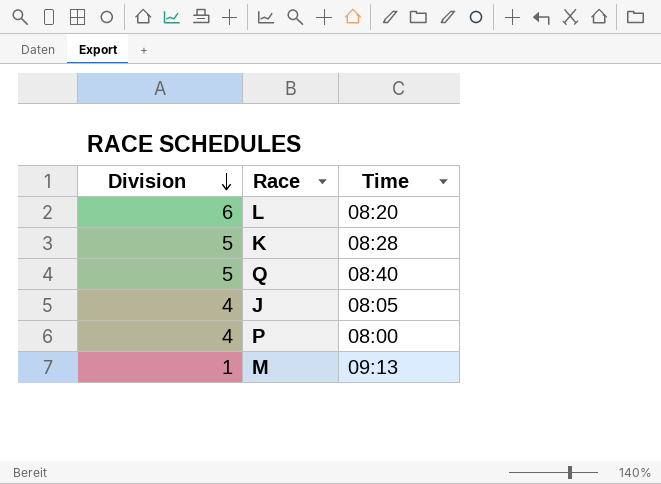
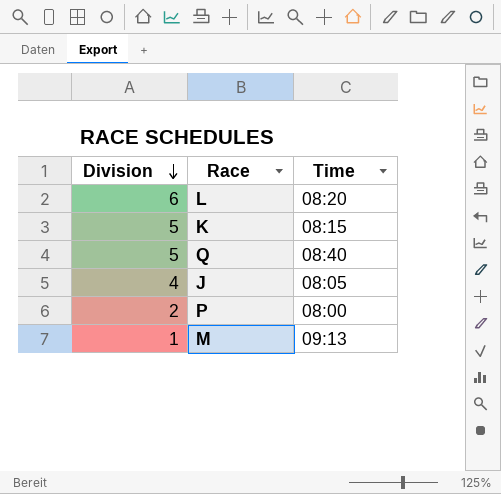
K | Time: 08:28 -> 08:15
P | Division: 4 -> 2

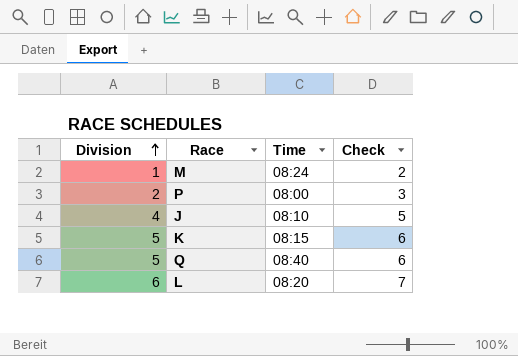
row order: Division descending -> Division ascending
column Check | formula: none -> [Division] + 1
M | Time: 09:13 -> 08:24
J | Time: 08:05 -> 08:10

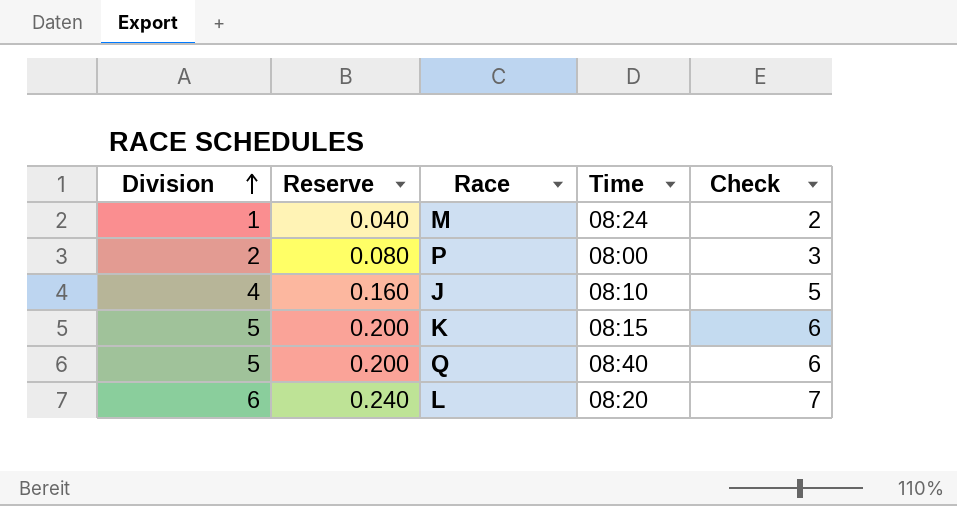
column Reserve | formula: none -> [Division] * 0.04

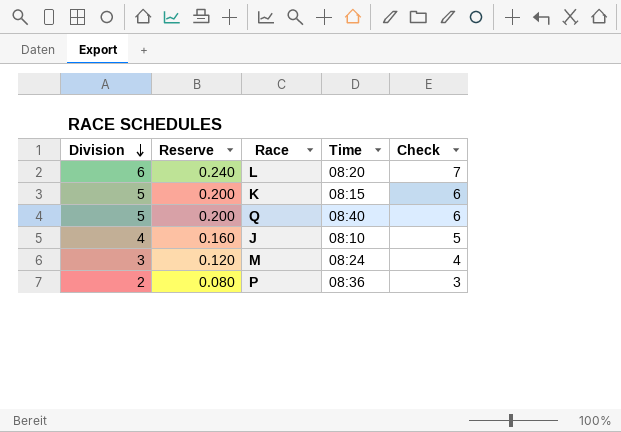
row order: Division ascending -> Division descending
M | Division: 1 -> 3
M | Reserve: 0.040 -> 0.120
M | Check: 2 -> 4
P | Time: 08:00 -> 08:36

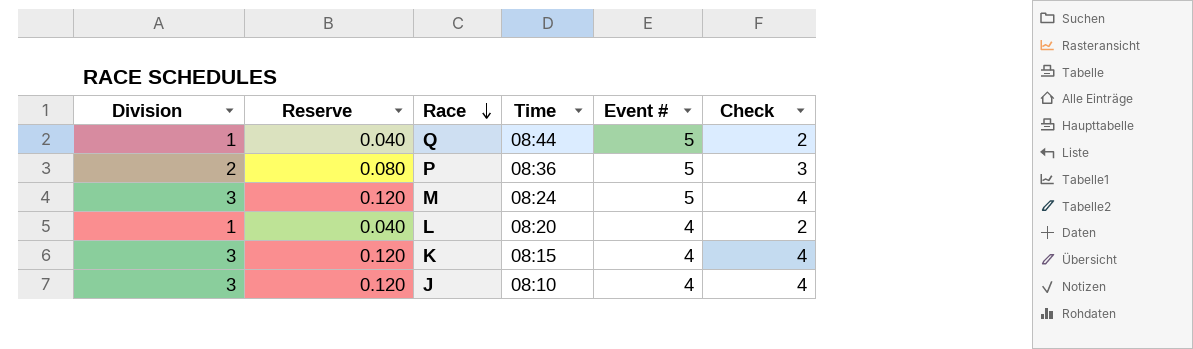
row order: Division descending -> Race descending
column Event # | position: none -> 5
Q | Division: 5 -> 1
Q | Reserve: 0.200 -> 0.040
Q | Time: 08:40 -> 08:44
Q | Check: 6 -> 2
L | Division: 6 -> 1
L | Reserve: 0.240 -> 0.040
L | Check: 7 -> 2
K | Division: 5 -> 3
K | Reserve: 0.200 -> 0.120
K | Check: 6 -> 4
J | Division: 4 -> 3
J | Reserve: 0.160 -> 0.120
J | Check: 5 -> 4

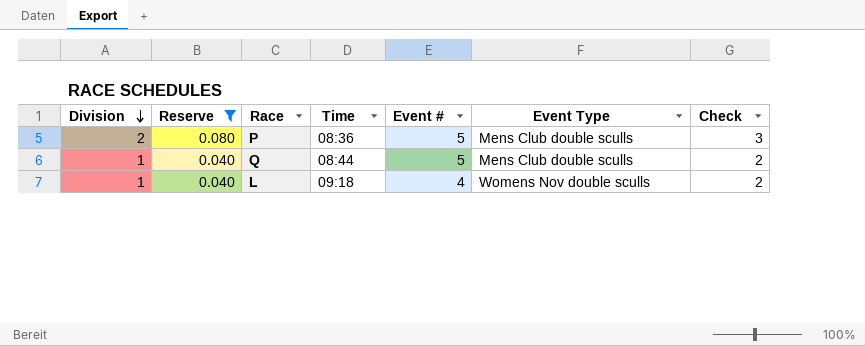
filter: none -> Reserve != 0.120
row order: Race descending -> Division descending
column Event Type | position: none -> 6
L | Time: 08:20 -> 09:18

